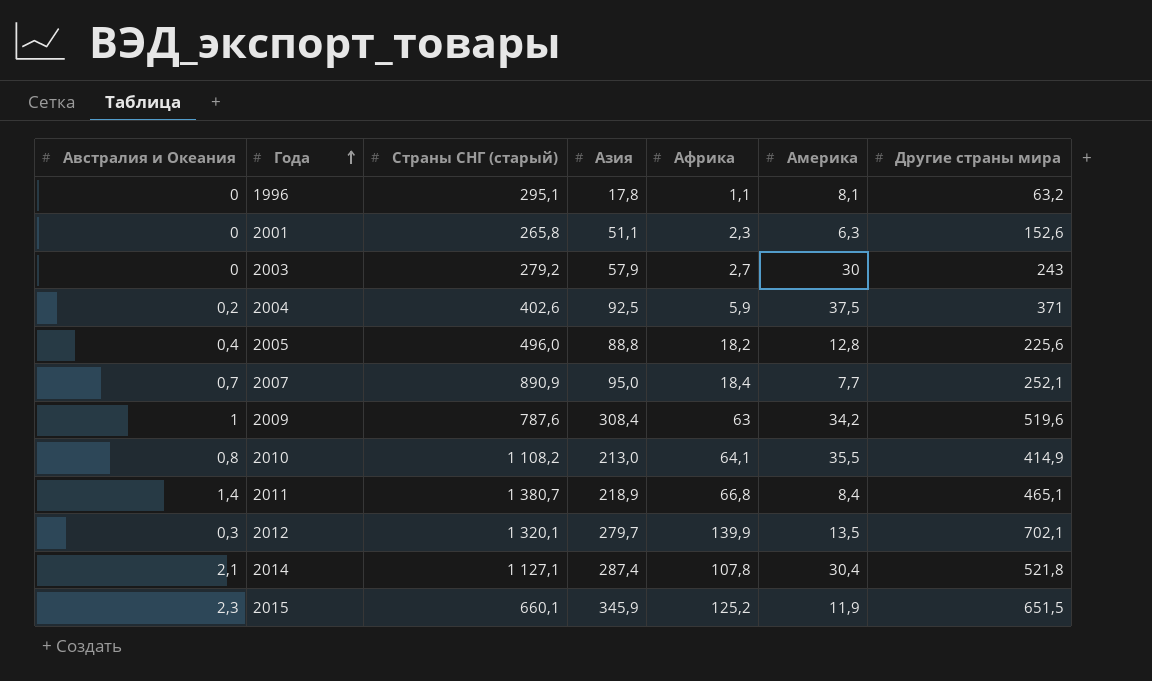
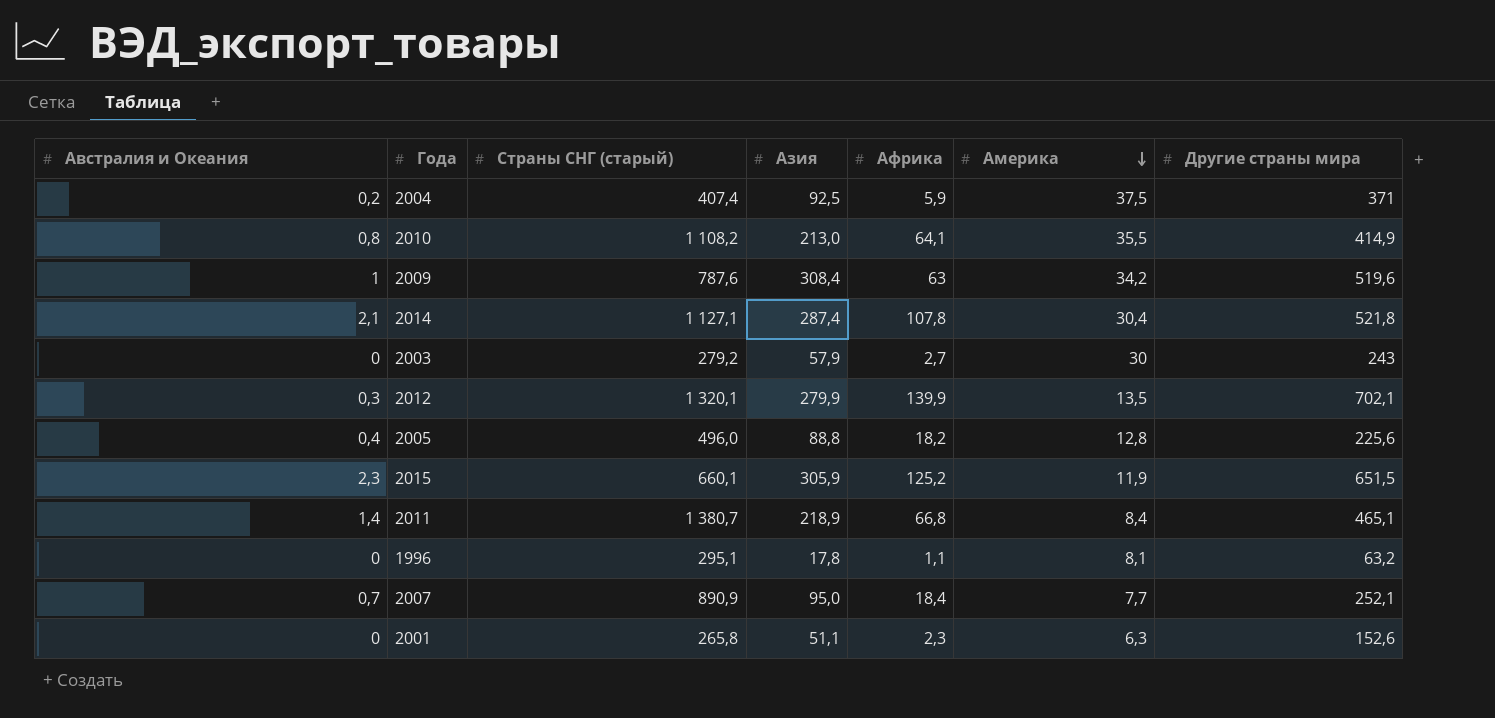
row order: Года ascending -> Америка descending
2004 | Страны СНГ (старый): 402,6 -> 407,4
2012 | Азия: 279,7 -> 279,9
2015 | Азия: 345,9 -> 305,9

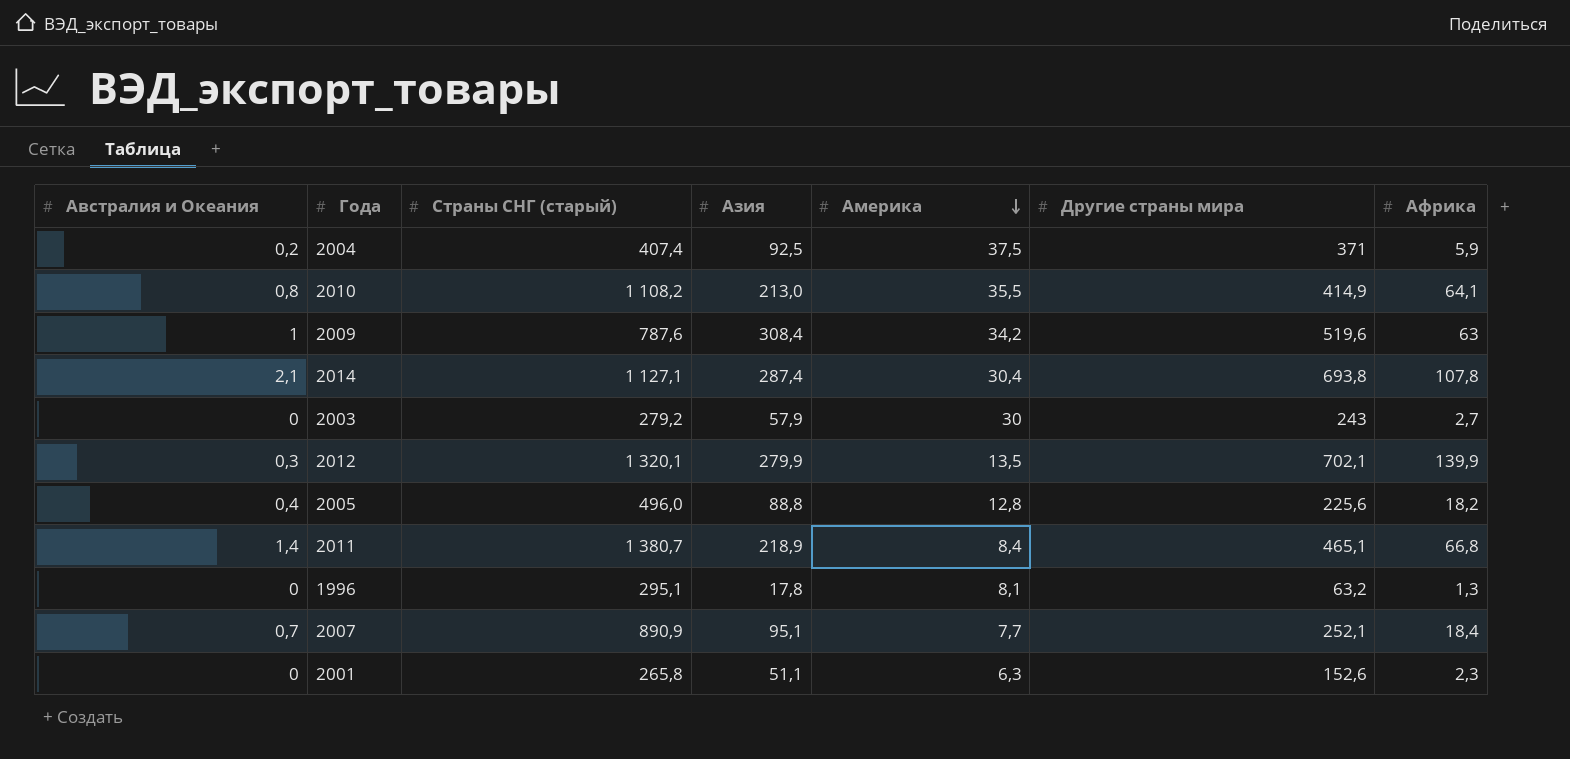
column Африка | position: 5 -> 7
row 2015: 2,3 | 660,1 | 305,9 | 125,2 | 11,9 | 651,5 -> none
2014 | Другие страны мира: 521,8 -> 693,8
1996 | Африка: 1,1 -> 1,3
2007 | Азия: 95,0 -> 95,1

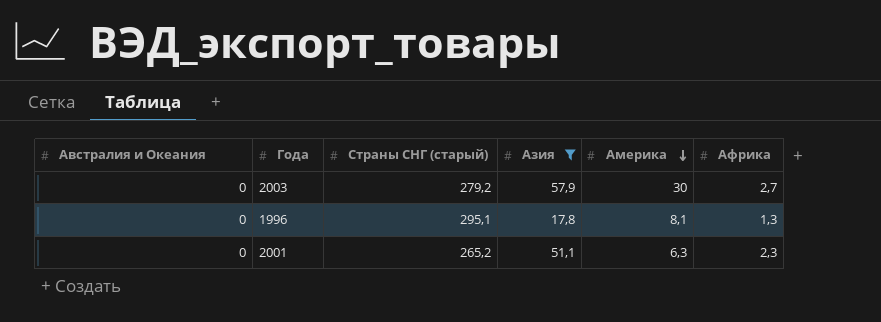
filter: none -> Азия <= 57,9
column Другие страны мира | position: 6 -> none
2001 | Страны СНГ (старый): 265,8 -> 265,2

